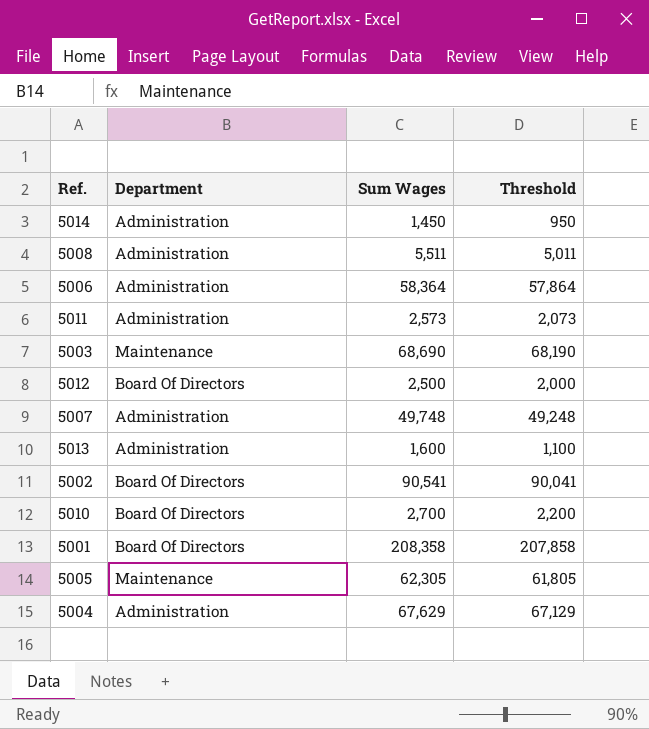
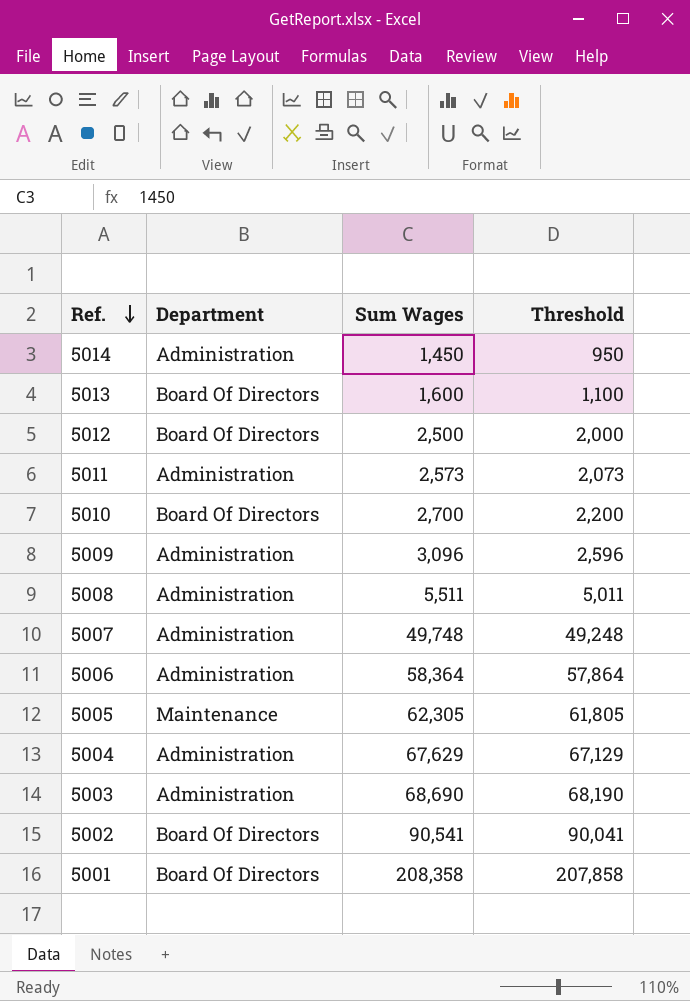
row order: none -> Ref. descending
5013 | Department: Administration -> Board Of Directors
row 5009: none -> Administration | 3,096 | 2,596
5003 | Department: Maintenance -> Administration

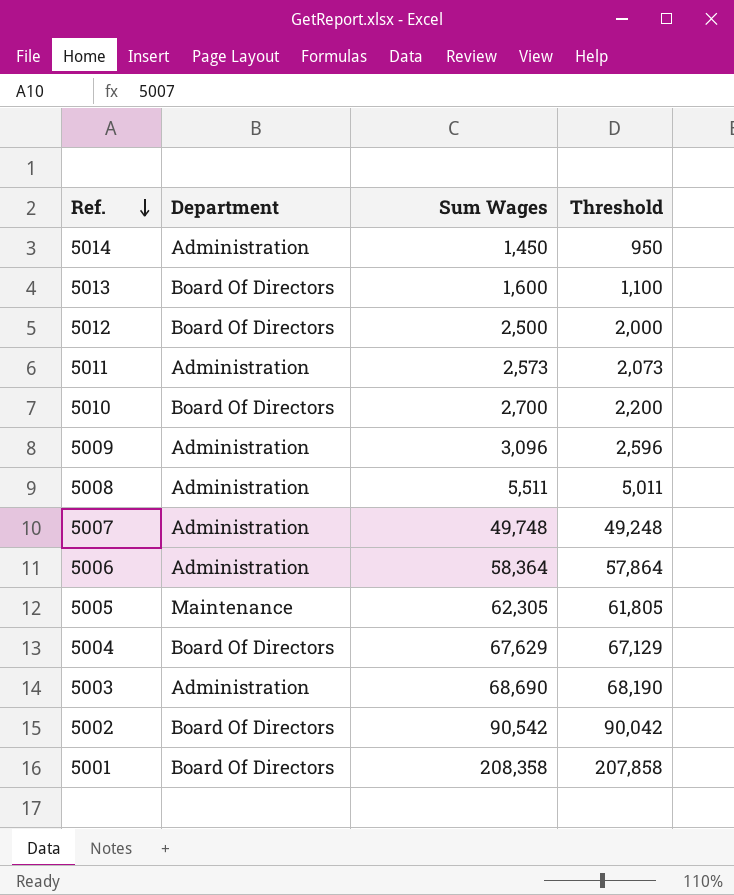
5004 | Department: Administration -> Board Of Directors
5002 | Sum Wages: 90,541 -> 90,542
5002 | Threshold: 90,041 -> 90,042

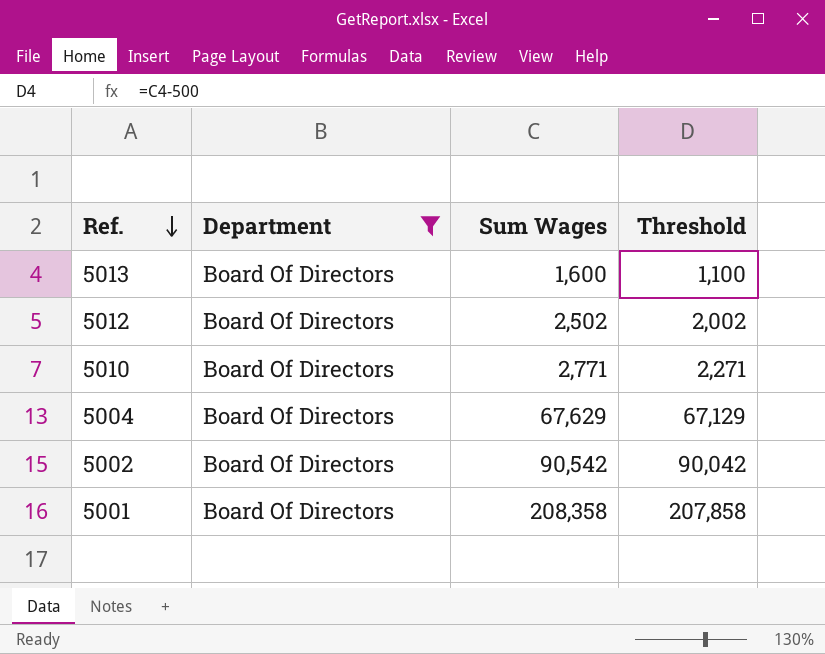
filter: none -> Department = Board Of Directors
5012 | Sum Wages: 2,500 -> 2,502
5012 | Threshold: 2,000 -> 2,002
5010 | Sum Wages: 2,700 -> 2,771
5010 | Threshold: 2,200 -> 2,271

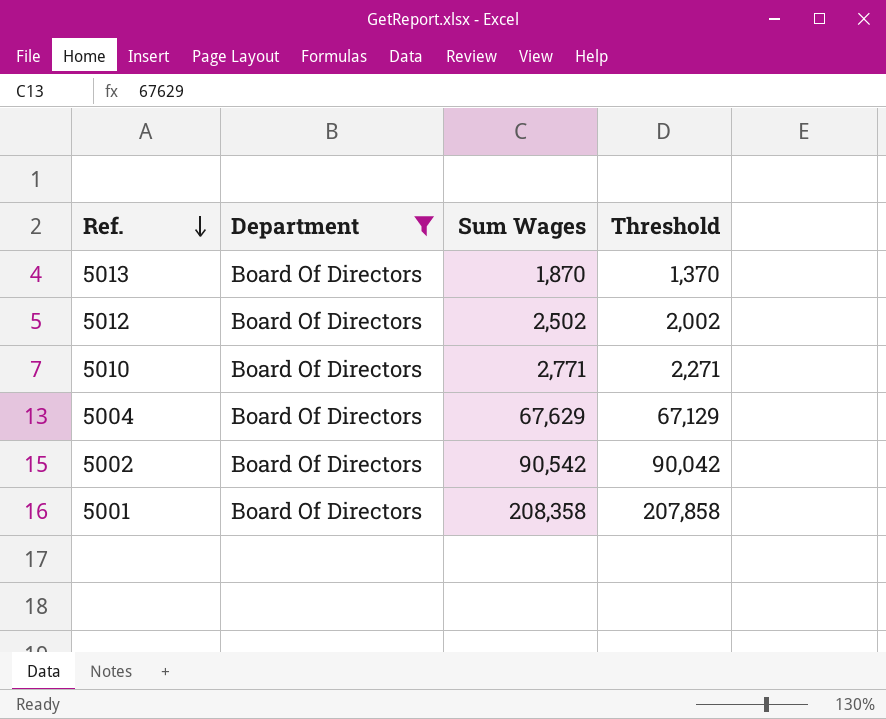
5013 | Sum Wages: 1,600 -> 1,870
5013 | Threshold: 1,100 -> 1,370

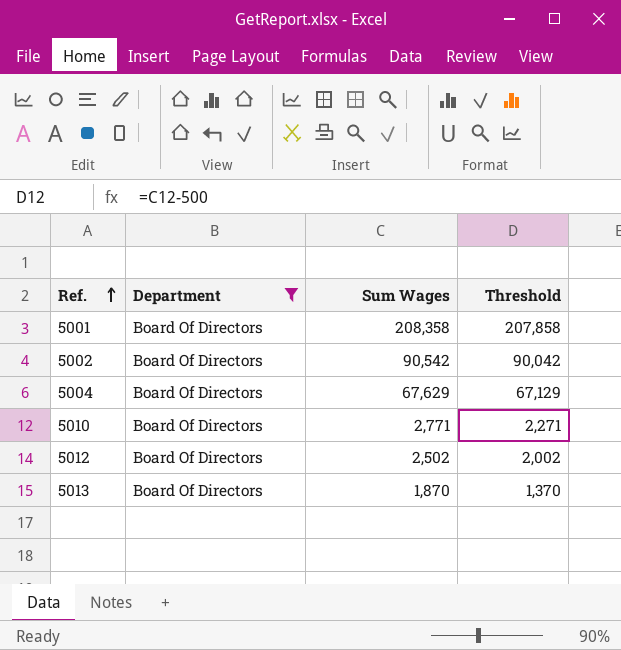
row order: Ref. descending -> Ref. ascending

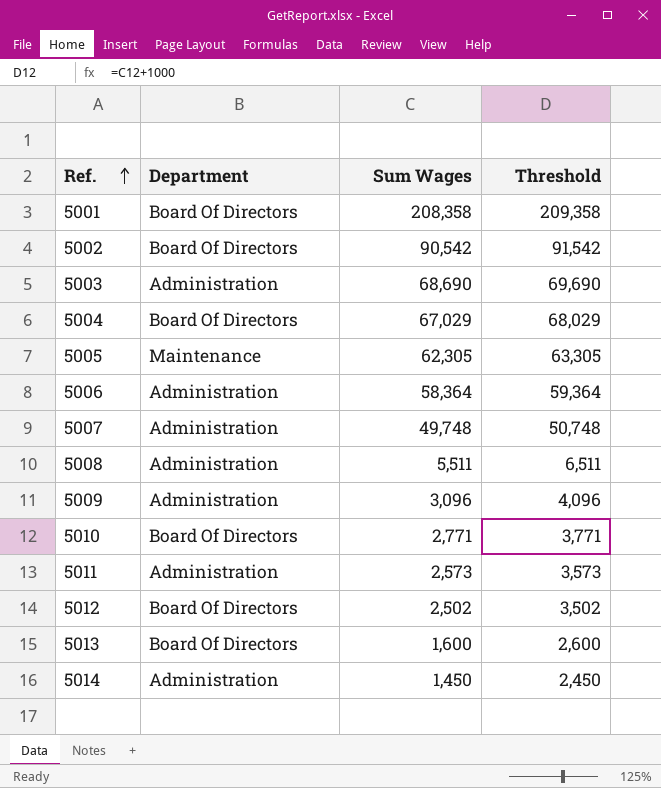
filter: Department = Board Of Directors -> none
column Threshold | formula: [Sum Wages] - 500 -> [Sum Wages] + 1000
5004 | Sum Wages: 67,629 -> 67,029
5013 | Sum Wages: 1,870 -> 1,600

